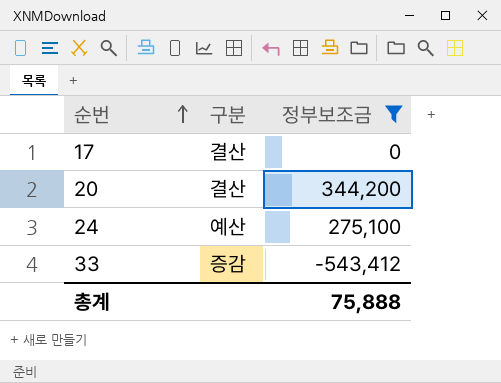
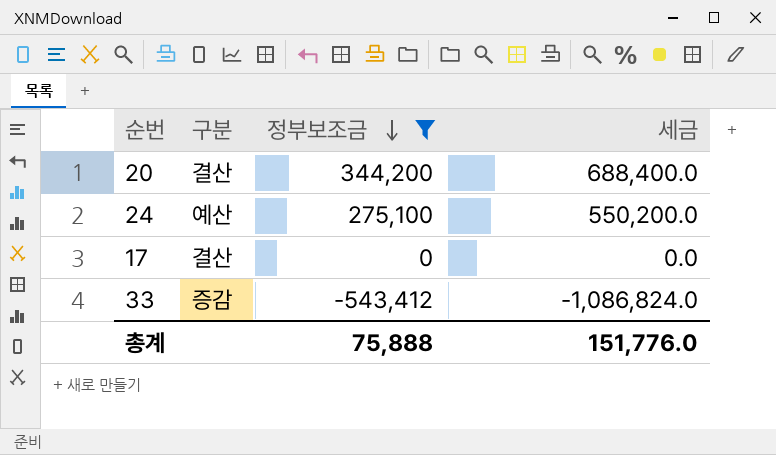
row order: 순번 ascending -> 정부보조금 descending
column 세금 | formula: none -> [정부보조금] * 2

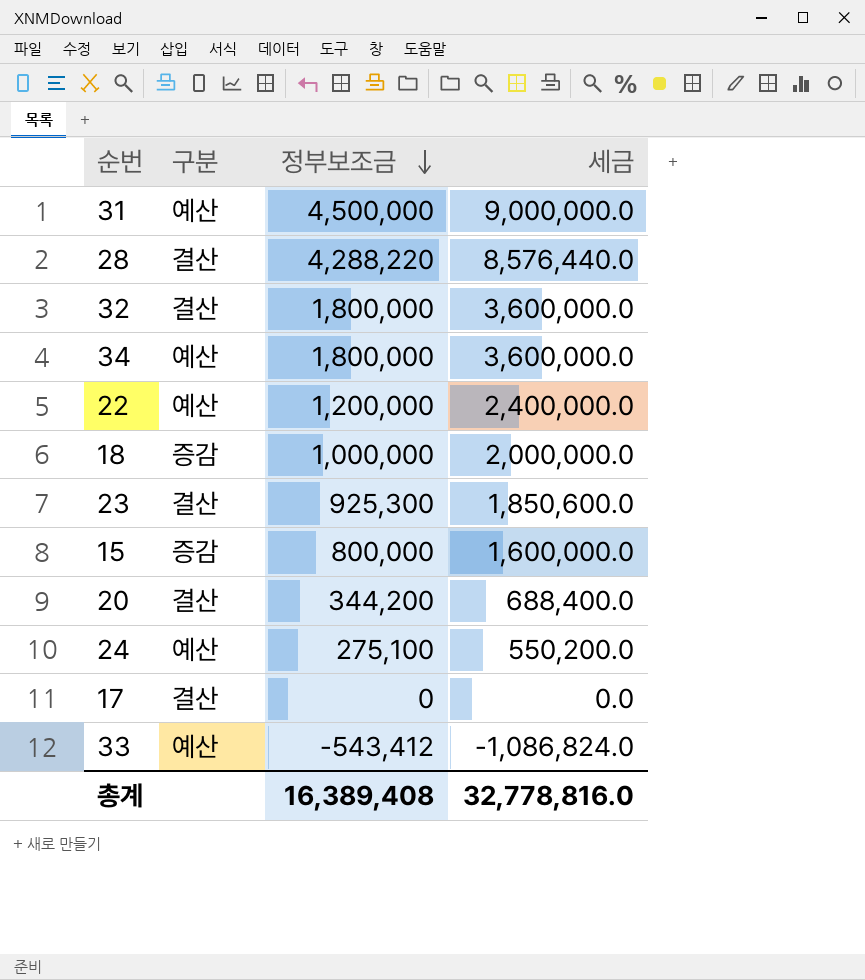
filter: 정부보조금 <= 344,200 -> none
33 | 구분: 증감 -> 예산
총계 | 정부보조금: 75,888 -> 16,389,408
총계 | 세금: 151,776.0 -> 32,778,816.0

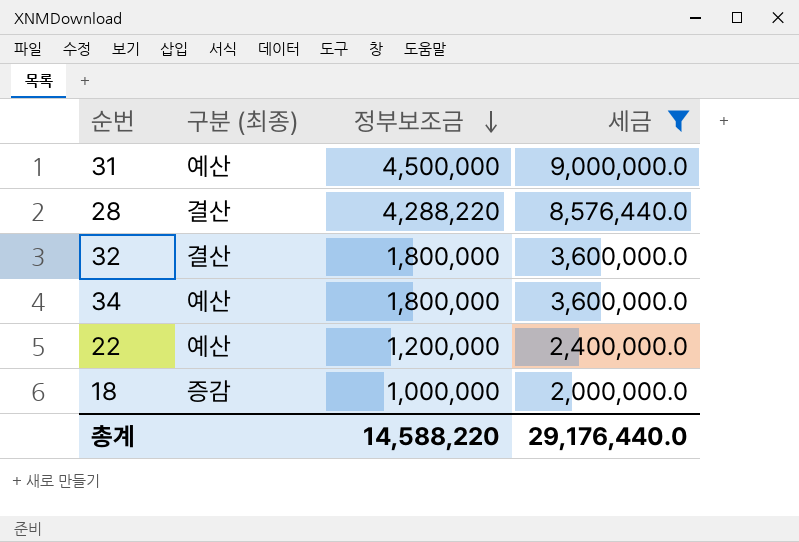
filter: none -> 세금 >= 2,000,000.0
column name: 구분 -> 구분 (최종)
총계 | 정부보조금: 16,389,408 -> 14,588,220
총계 | 세금: 32,778,816.0 -> 29,176,440.0

